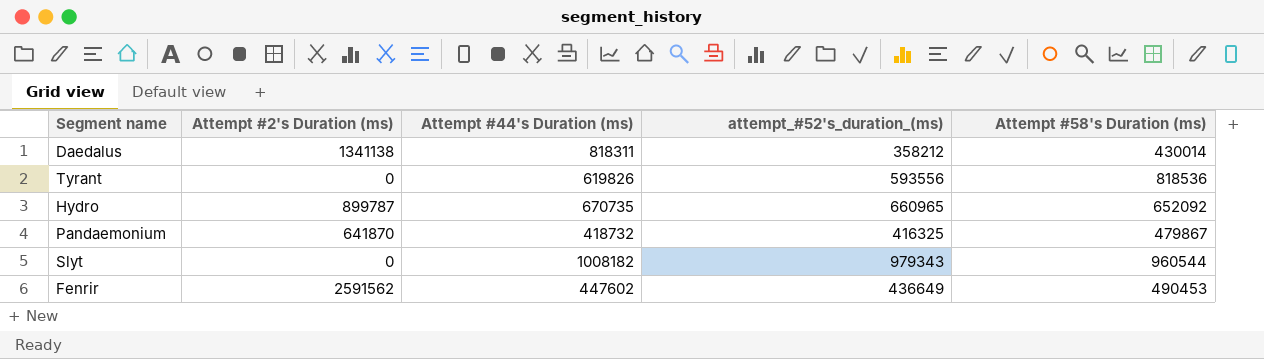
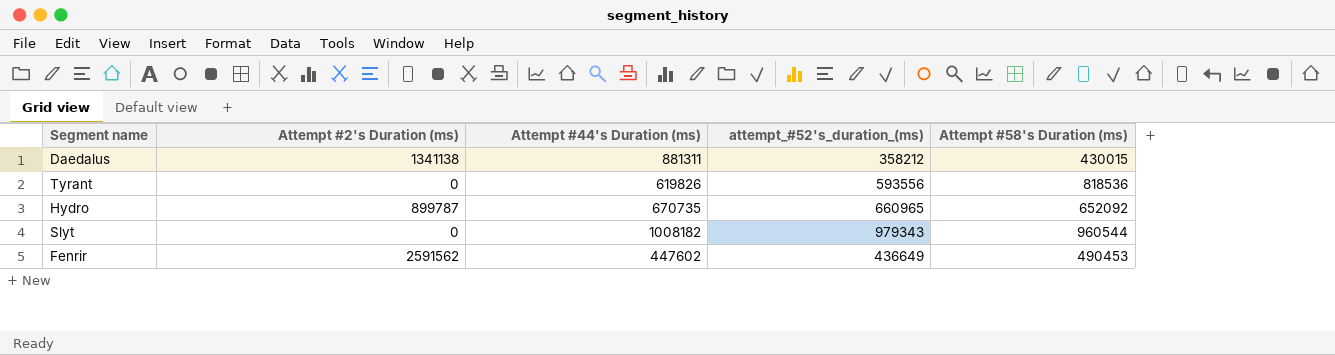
row Pandaemonium: 641870 | 418732 | 416325 | 479867 -> none
Daedalus | Attempt #44's Duration (ms): 818311 -> 881311
Daedalus | Attempt #58's Duration (ms): 430014 -> 430015

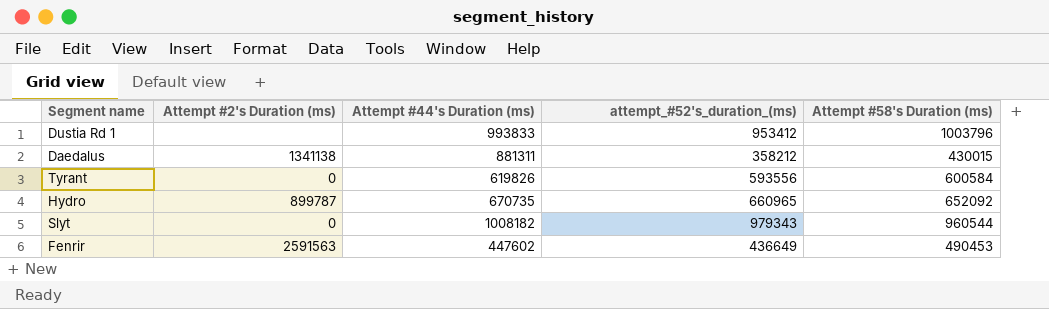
row Dustia Rd 1: none -> none | 993833 | 953412 | 1003796
Tyrant | Attempt #58's Duration (ms): 818536 -> 600584
Fenrir | Attempt #2's Duration (ms): 2591562 -> 2591563

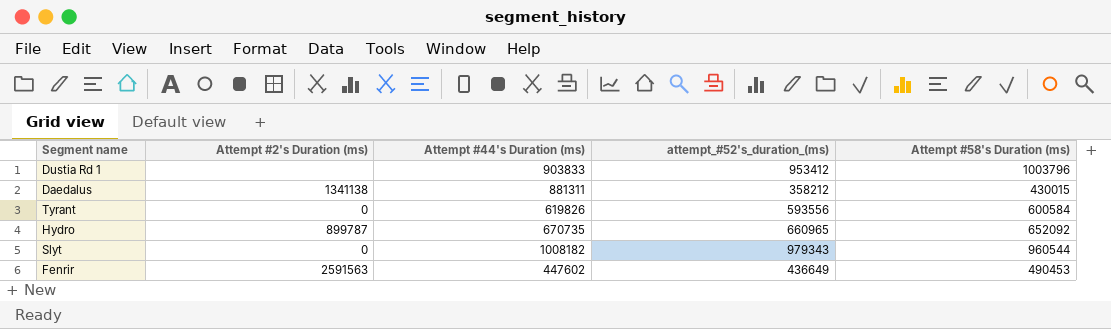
Dustia Rd 1 | Attempt #44's Duration (ms): 993833 -> 903833

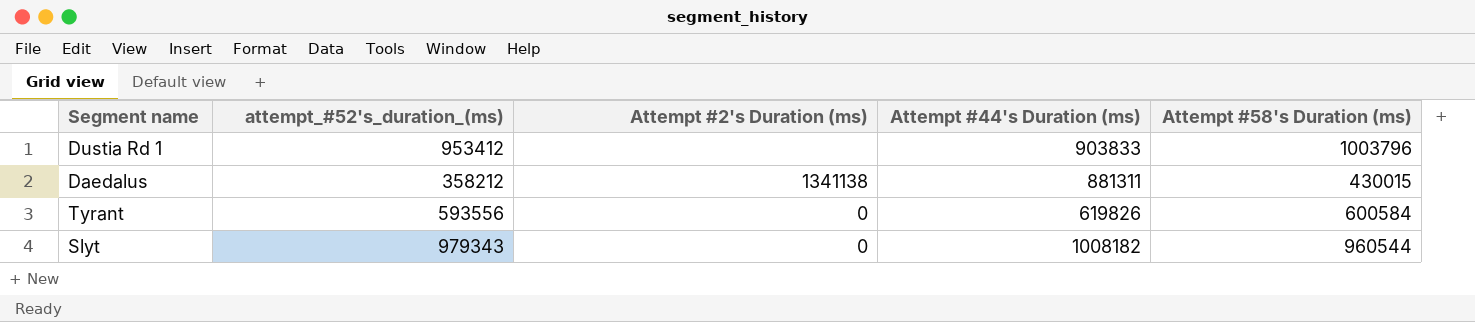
column attempt_#52's_duration_(ms) | position: 4 -> 2
row Hydro: 899787 | 670735 | 660965 | 652092 -> none
row Fenrir: 2591563 | 447602 | 436649 | 490453 -> none

